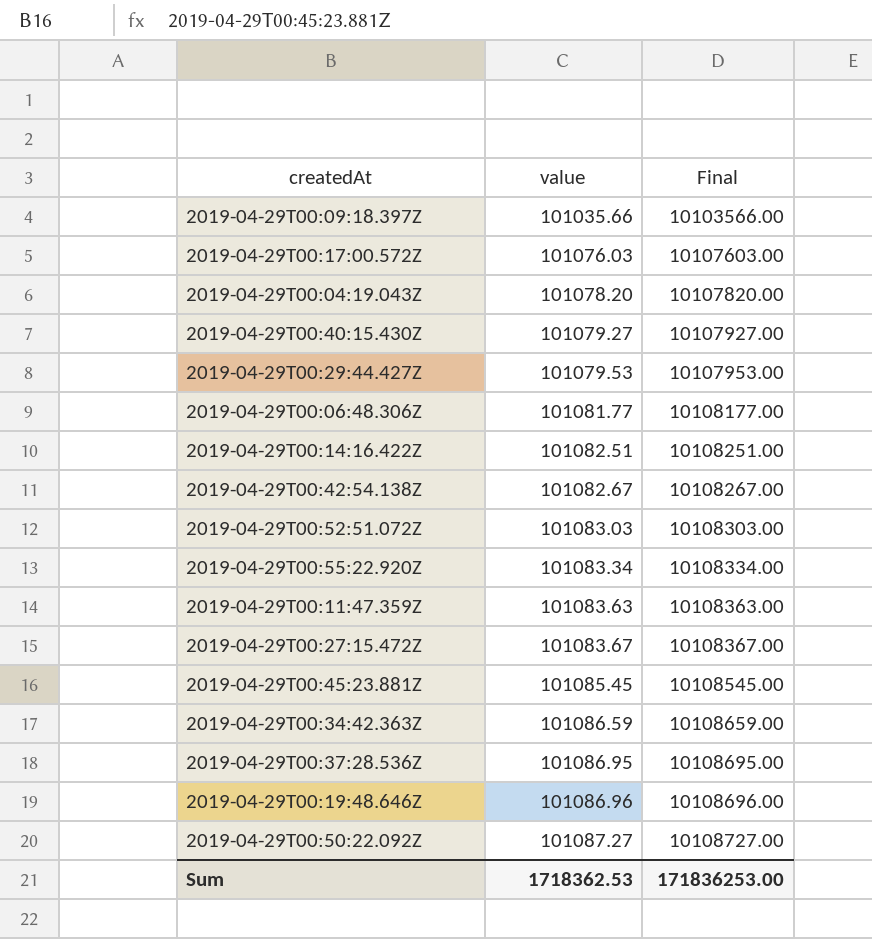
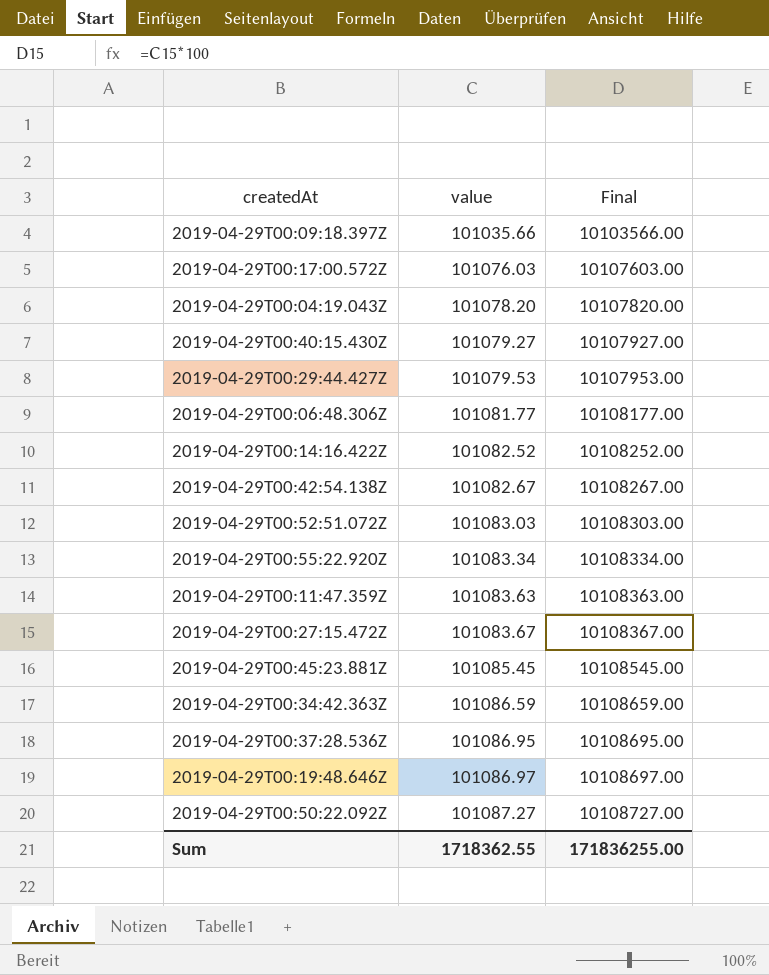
2019-04-29T00:14:16.422Z | value: 101082.51 -> 101082.52
2019-04-29T00:14:16.422Z | Final: 10108251.00 -> 10108252.00
2019-04-29T00:19:48.646Z | value: 101086.96 -> 101086.97
2019-04-29T00:19:48.646Z | Final: 10108696.00 -> 10108697.00
Sum | value: 1718362.53 -> 1718362.55
Sum | Final: 171836253.00 -> 171836255.00

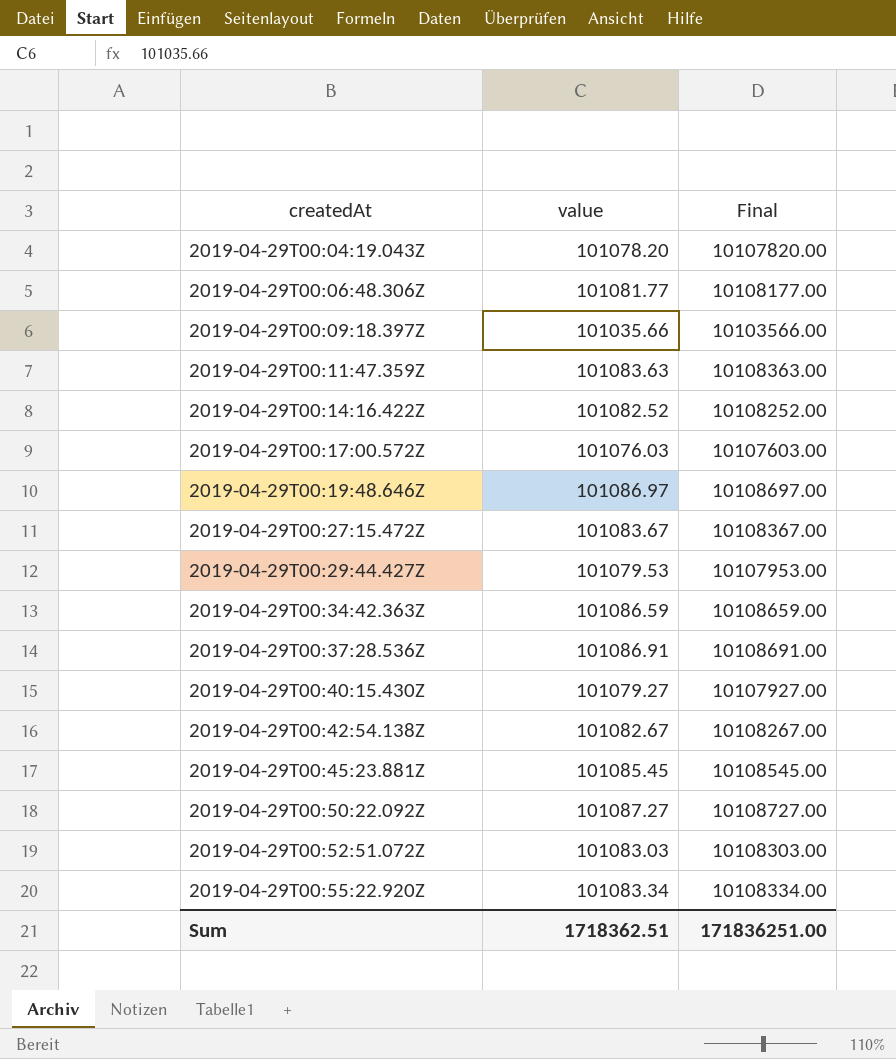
row order: value ascending -> createdAt ascending
2019-04-29T00:37:28.536Z | value: 101086.95 -> 101086.91
2019-04-29T00:37:28.536Z | Final: 10108695.00 -> 10108691.00
Sum | value: 1718362.55 -> 1718362.51
Sum | Final: 171836255.00 -> 171836251.00

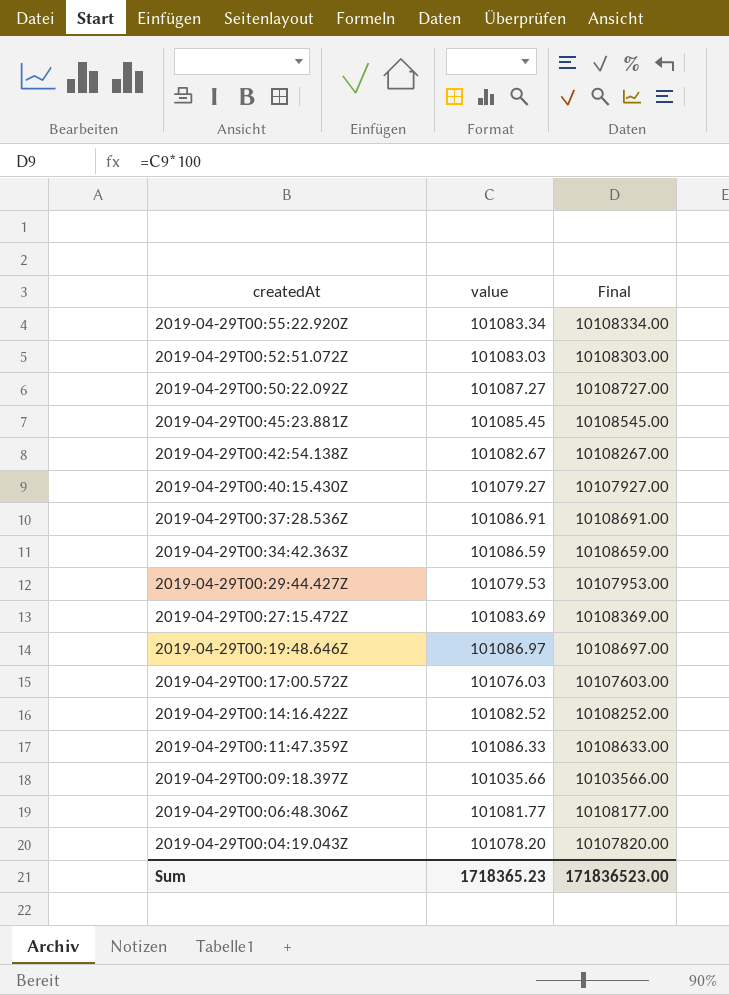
row order: createdAt ascending -> createdAt descending
2019-04-29T00:27:15.472Z | value: 101083.67 -> 101083.69
2019-04-29T00:27:15.472Z | Final: 10108367.00 -> 10108369.00
2019-04-29T00:11:47.359Z | value: 101083.63 -> 101086.33
2019-04-29T00:11:47.359Z | Final: 10108363.00 -> 10108633.00
Sum | value: 1718362.51 -> 1718365.23
Sum | Final: 171836251.00 -> 171836523.00

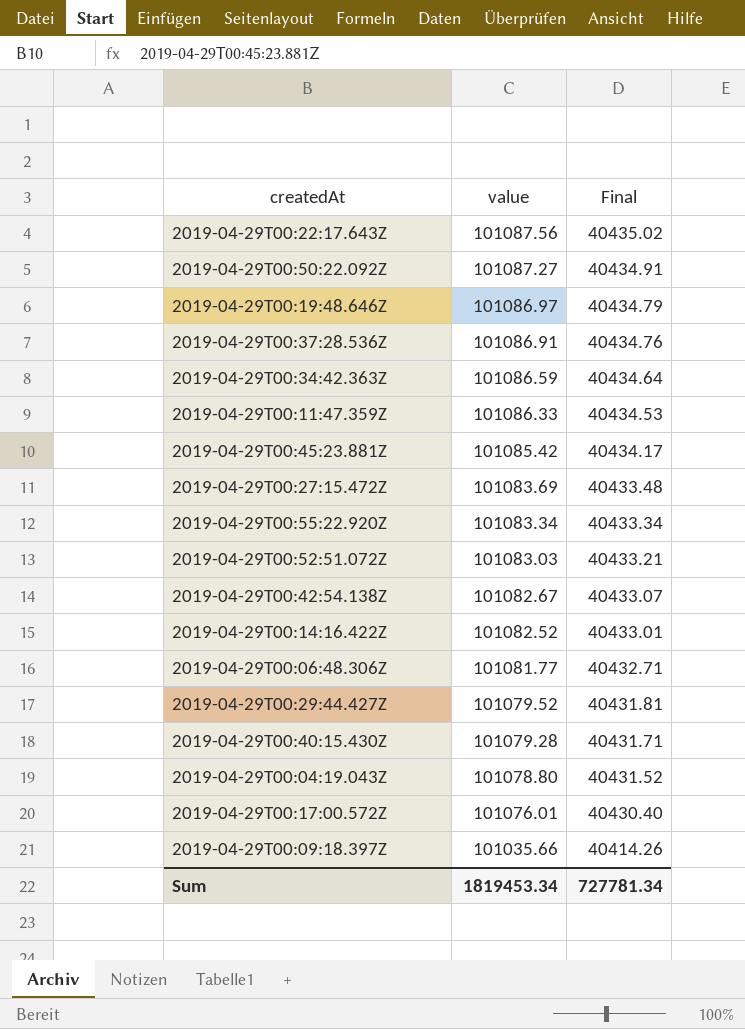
row order: createdAt descending -> value descending
column Final | formula: [value] * 100 -> [value] * 0.4
row 2019-04-29T00:22:17.643Z: none -> 101087.56 | 40435.02
2019-04-29T00:45:23.881Z | value: 101085.45 -> 101085.42
2019-04-29T00:29:44.427Z | value: 101079.53 -> 101079.52
2019-04-29T00:40:15.430Z | value: 101079.27 -> 101079.28
2019-04-29T00:04:19.043Z | value: 101078.20 -> 101078.80
2019-04-29T00:17:00.572Z | value: 101076.03 -> 101076.01
Sum | value: 1718365.23 -> 1819453.34
Sum | Final: 171836523.00 -> 727781.34

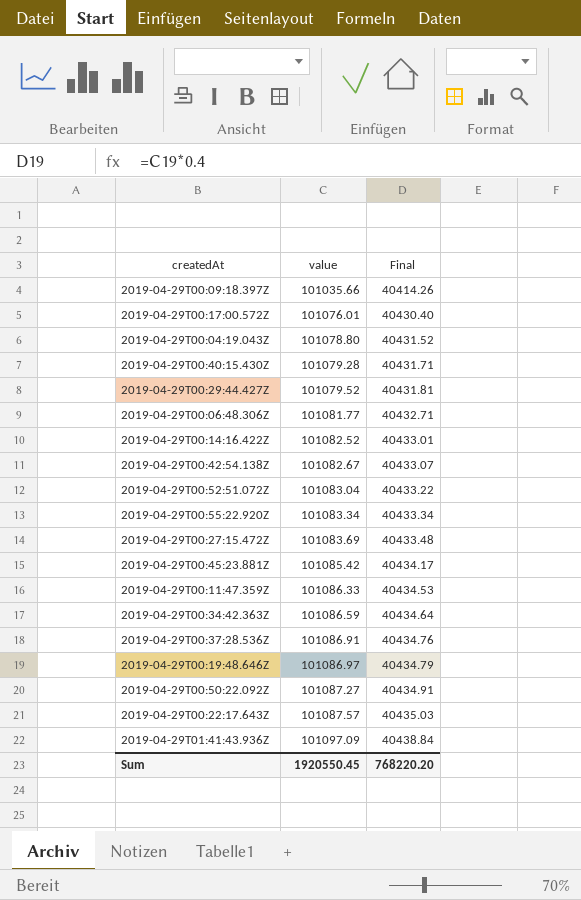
row order: value descending -> value ascending
2019-04-29T00:52:51.072Z | value: 101083.03 -> 101083.04
2019-04-29T00:52:51.072Z | Final: 40433.21 -> 40433.22
2019-04-29T00:22:17.643Z | value: 101087.56 -> 101087.57
2019-04-29T00:22:17.643Z | Final: 40435.02 -> 40435.03
row 2019-04-29T01:41:43.936Z: none -> 101097.09 | 40438.84
Sum | value: 1819453.34 -> 1920550.45
Sum | Final: 727781.34 -> 768220.20

